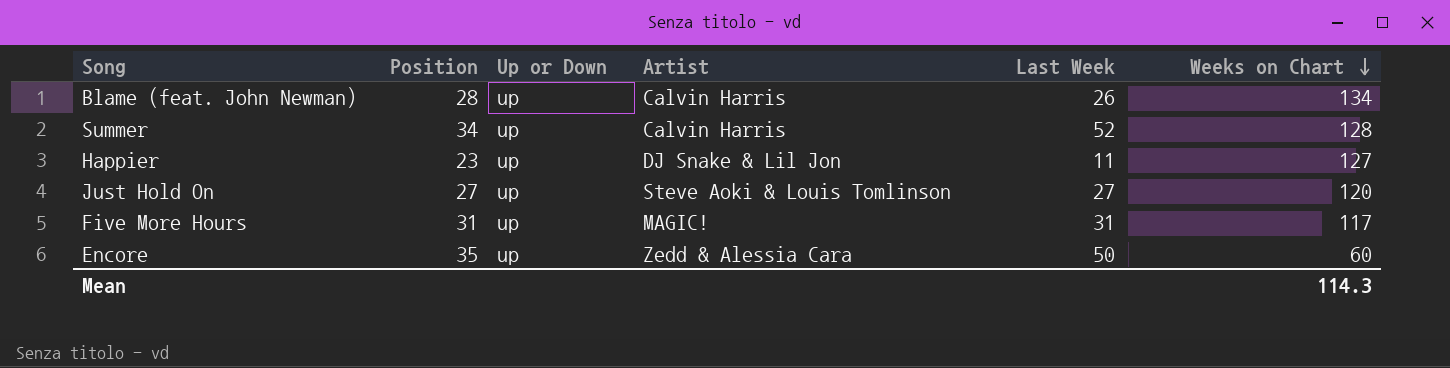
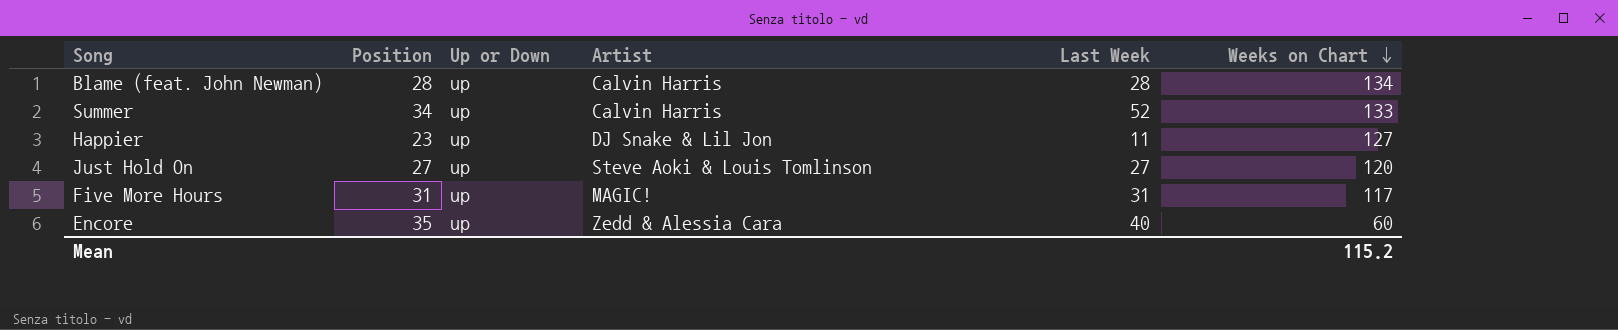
Blame (feat. John Newman) | Last Week: 26 -> 28
Summer | Weeks on Chart: 128 -> 133
Encore | Last Week: 50 -> 40
Mean | Weeks on Chart: 114.3 -> 115.2

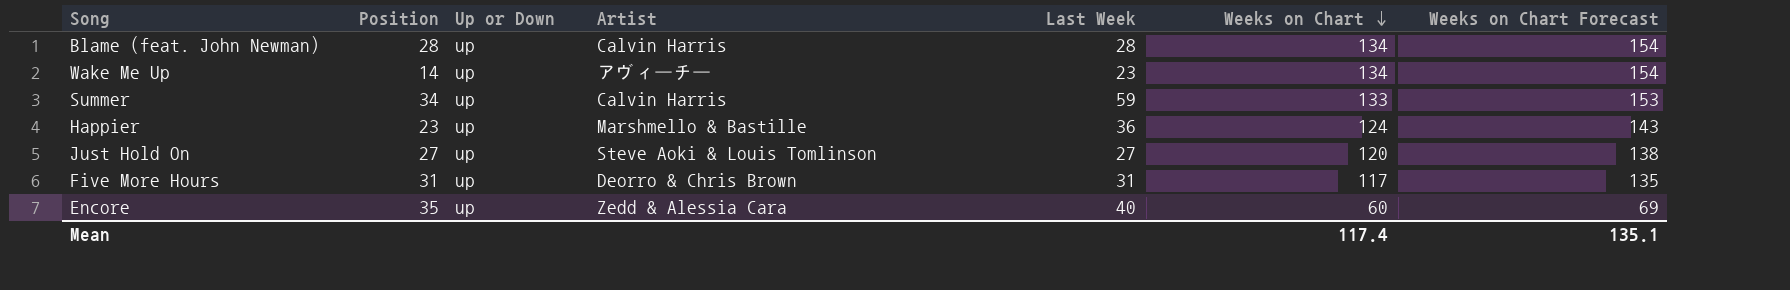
column Weeks on Chart Forecast | formula: none -> [Weeks on Chart] * 1.15
row Wake Me Up: none -> 14 | up | アヴィーチー | 23 | 134 | 154
Summer | Last Week: 52 -> 59
Happier | Artist: DJ Snake & Lil Jon -> Marshmello & Bastille
Happier | Last Week: 11 -> 36
Happier | Weeks on Chart: 127 -> 124
Five More Hours | Artist: MAGIC! -> Deorro & Chris Brown
Mean | Weeks on Chart: 115.2 -> 117.4

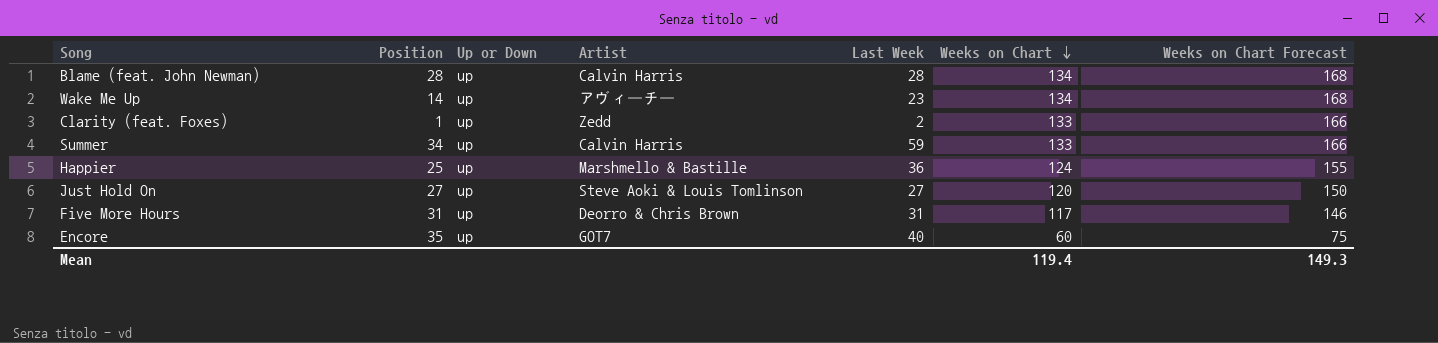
column Weeks on Chart Forecast | formula: [Weeks on Chart] * 1.15 -> [Weeks on Chart] * 1.25
row Clarity (feat. Foxes): none -> 1 | up | Zedd | 2 | 133 | 166
Happier | Position: 23 -> 25
Encore | Artist: Zedd & Alessia Cara -> GOT7
Mean | Weeks on Chart: 117.4 -> 119.4
Mean | Weeks on Chart Forecast: 135.1 -> 149.3

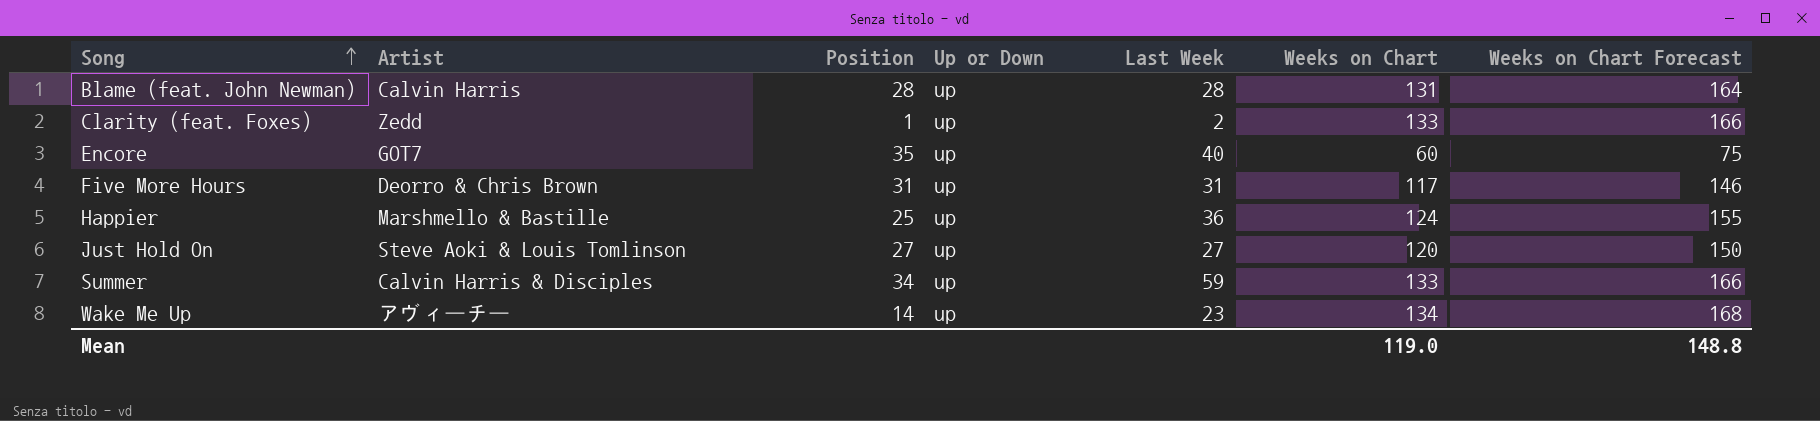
row order: Weeks on Chart descending -> Song ascending
column Artist | position: 4 -> 2
Blame (feat. John Newman) | Weeks on Chart: 134 -> 131
Blame (feat. John Newman) | Weeks on Chart Forecast: 168 -> 164
Summer | Artist: Calvin Harris -> Calvin Harris & Disciples
Mean | Weeks on Chart: 119.4 -> 119.0
Mean | Weeks on Chart Forecast: 149.3 -> 148.8

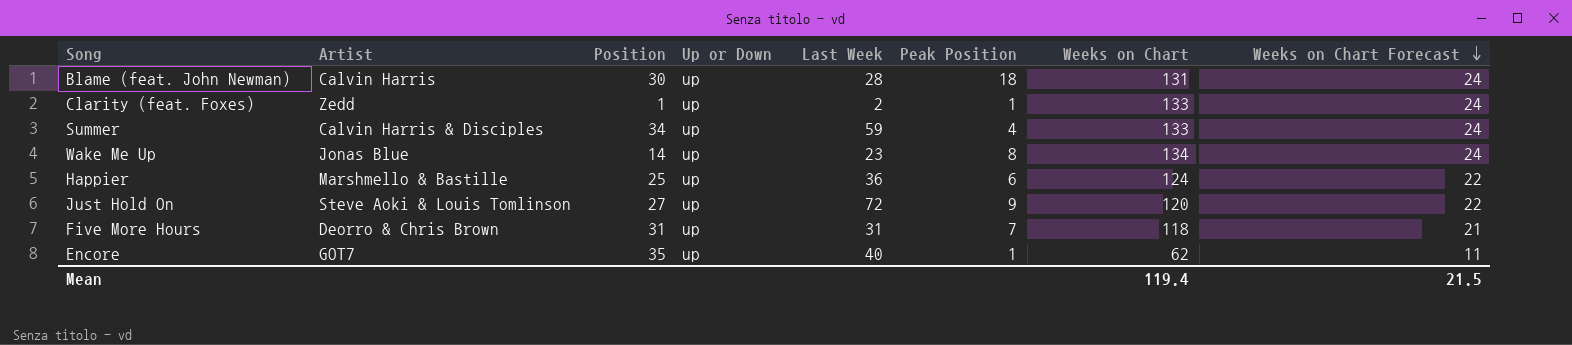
row order: Song ascending -> Weeks on Chart Forecast descending
column Peak Position | position: none -> 6
column Weeks on Chart Forecast | formula: [Weeks on Chart] * 1.25 -> [Weeks on Chart] * 0.18
Blame (feat. John Newman) | Position: 28 -> 30
Wake Me Up | Artist: アヴィーチー -> Jonas Blue
Just Hold On | Last Week: 27 -> 72
Five More Hours | Weeks on Chart: 117 -> 118
Encore | Weeks on Chart: 60 -> 62
Mean | Weeks on Chart: 119.0 -> 119.4
Mean | Weeks on Chart Forecast: 148.8 -> 21.5

